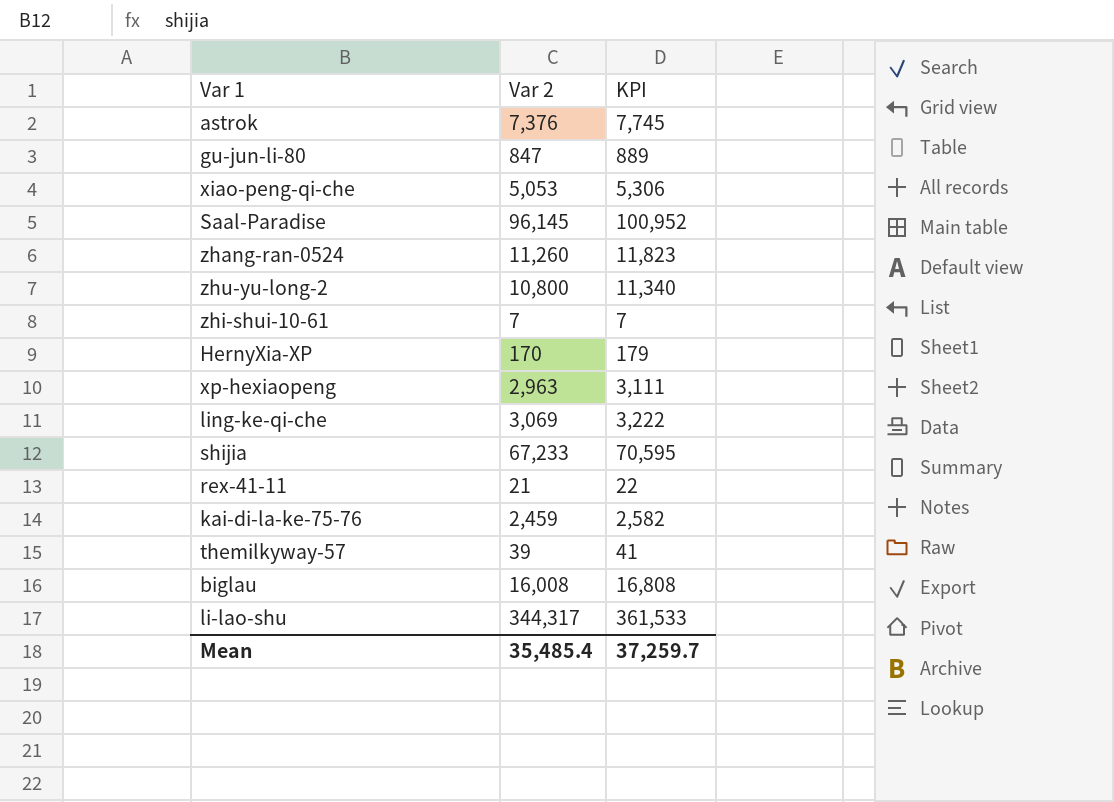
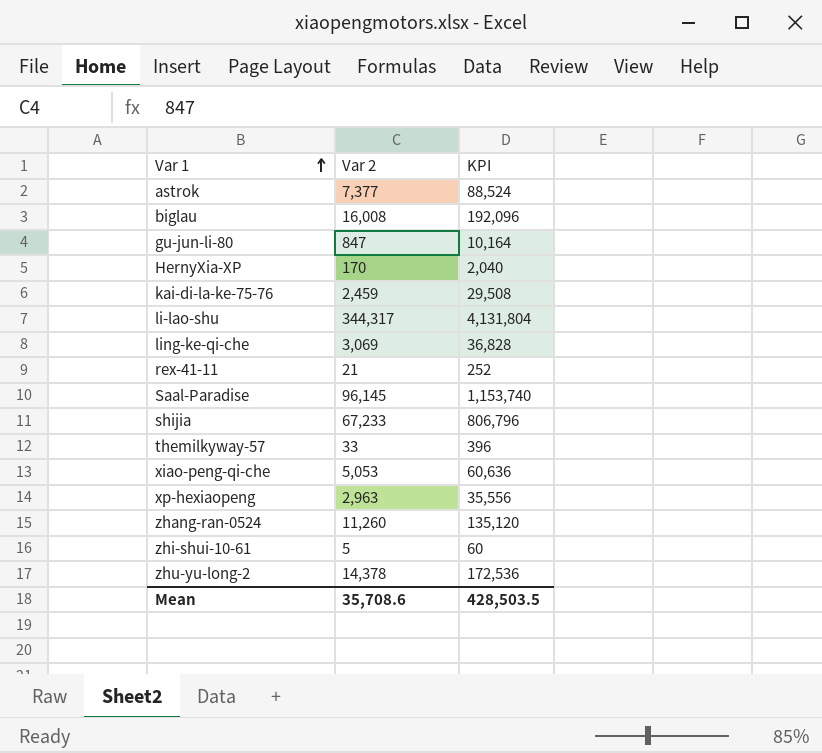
row order: none -> Var 1 ascending
column KPI | formula: [Var 2] * 1.05 -> [Var 2] * 12
astrok | Var 2: 7,376 -> 7,377
themilkyway-57 | Var 2: 39 -> 33
zhi-shui-10-61 | Var 2: 7 -> 5
zhu-yu-long-2 | Var 2: 10,800 -> 14,378
Mean | Var 2: 35,485.4 -> 35,708.6
Mean | KPI: 37,259.7 -> 428,503.5

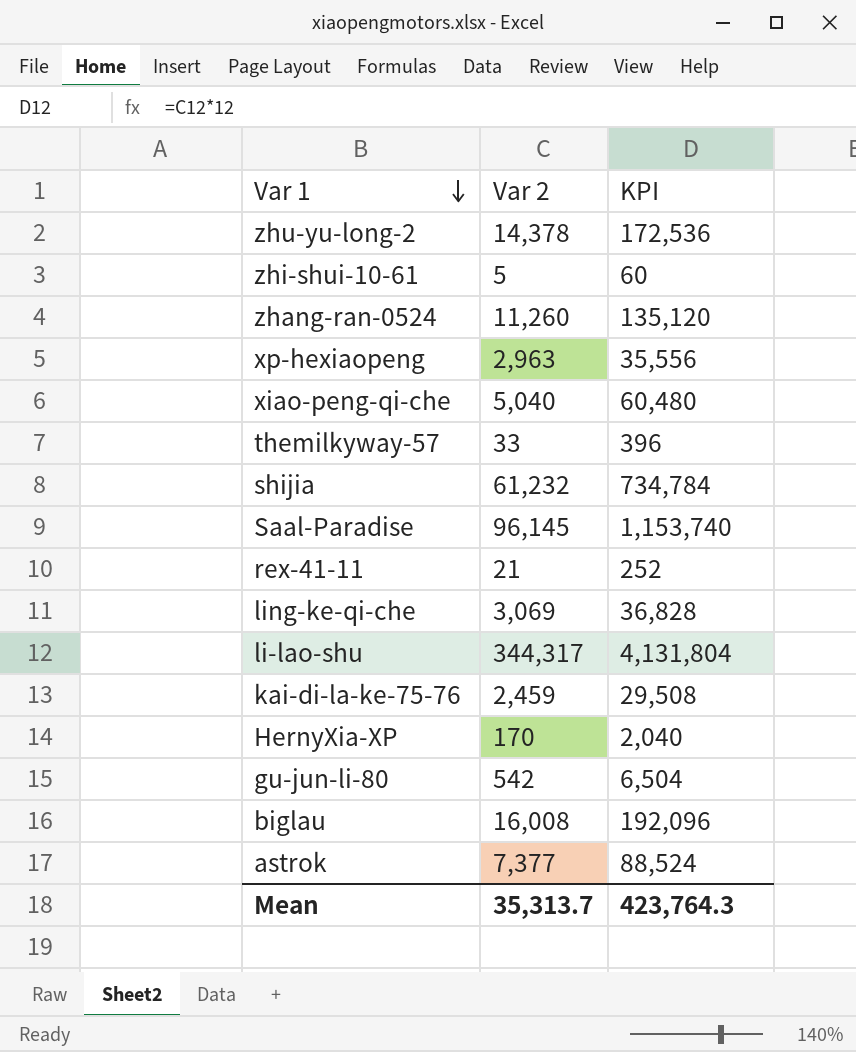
row order: Var 1 ascending -> Var 1 descending
xiao-peng-qi-che | Var 2: 5,053 -> 5,040
xiao-peng-qi-che | KPI: 60,636 -> 60,480
shijia | Var 2: 67,233 -> 61,232
shijia | KPI: 806,796 -> 734,784
gu-jun-li-80 | Var 2: 847 -> 542
gu-jun-li-80 | KPI: 10,164 -> 6,504
Mean | Var 2: 35,708.6 -> 35,313.7
Mean | KPI: 428,503.5 -> 423,764.3

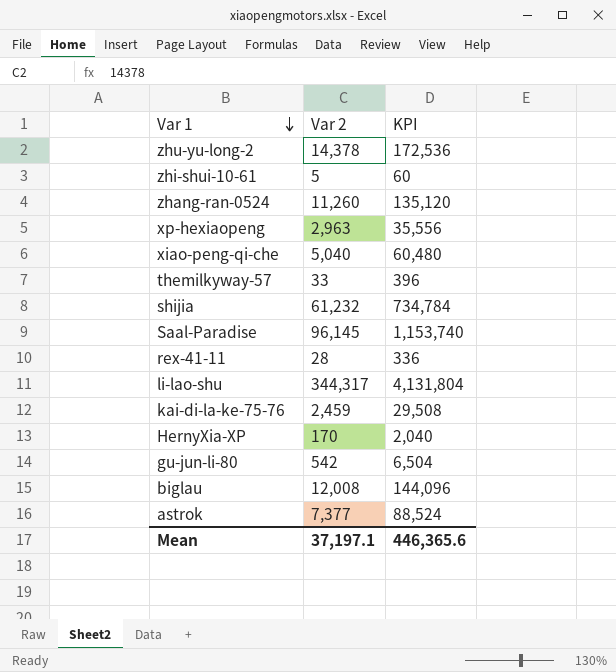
row ling-ke-qi-che: 3,069 | 36,828 -> none
rex-41-11 | Var 2: 21 -> 28
rex-41-11 | KPI: 252 -> 336
biglau | Var 2: 16,008 -> 12,008
biglau | KPI: 192,096 -> 144,096
Mean | Var 2: 35,313.7 -> 37,197.1
Mean | KPI: 423,764.3 -> 446,365.6

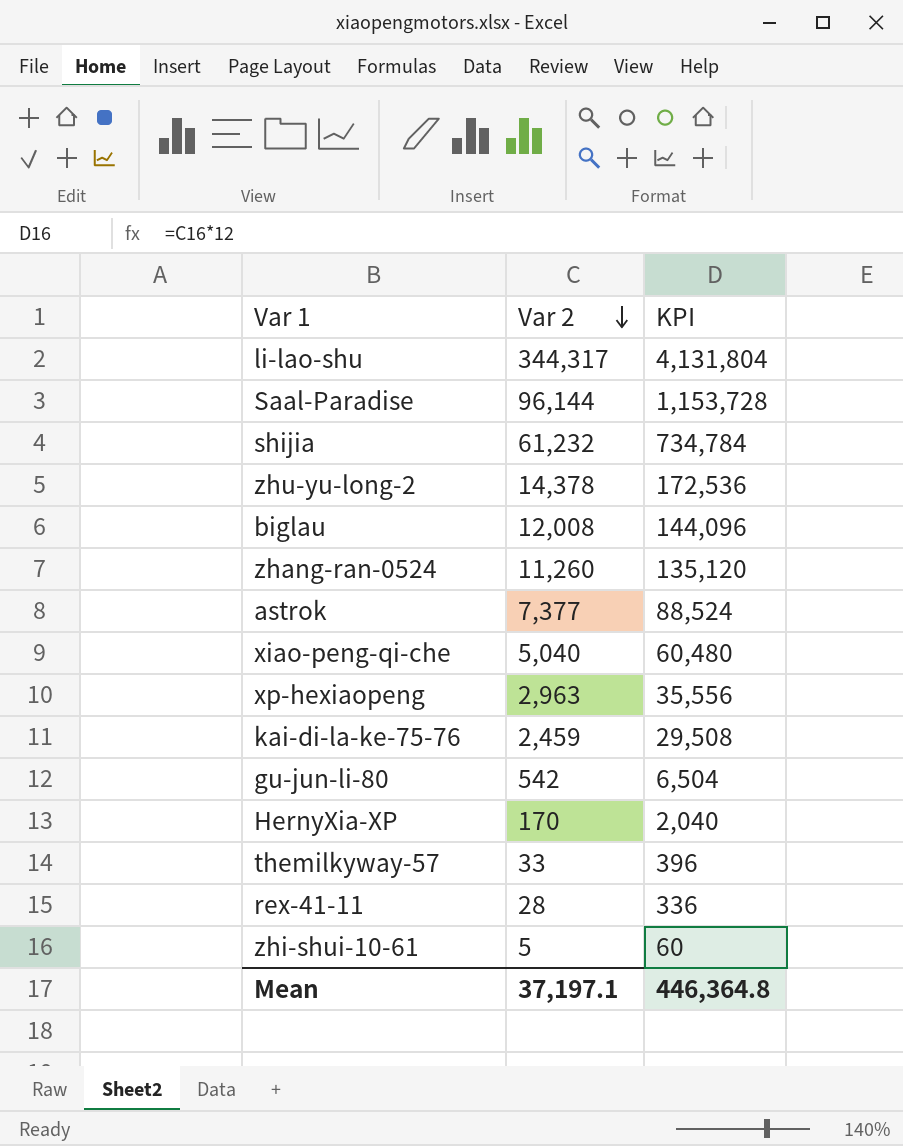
row order: Var 1 descending -> Var 2 descending
Saal-Paradise | Var 2: 96,145 -> 96,144
Saal-Paradise | KPI: 1,153,740 -> 1,153,728
Mean | KPI: 446,365.6 -> 446,364.8

